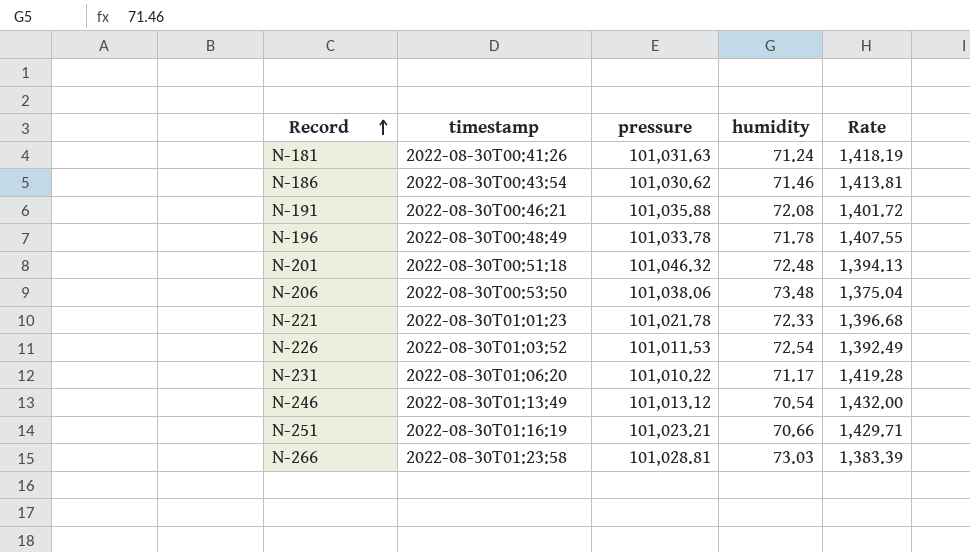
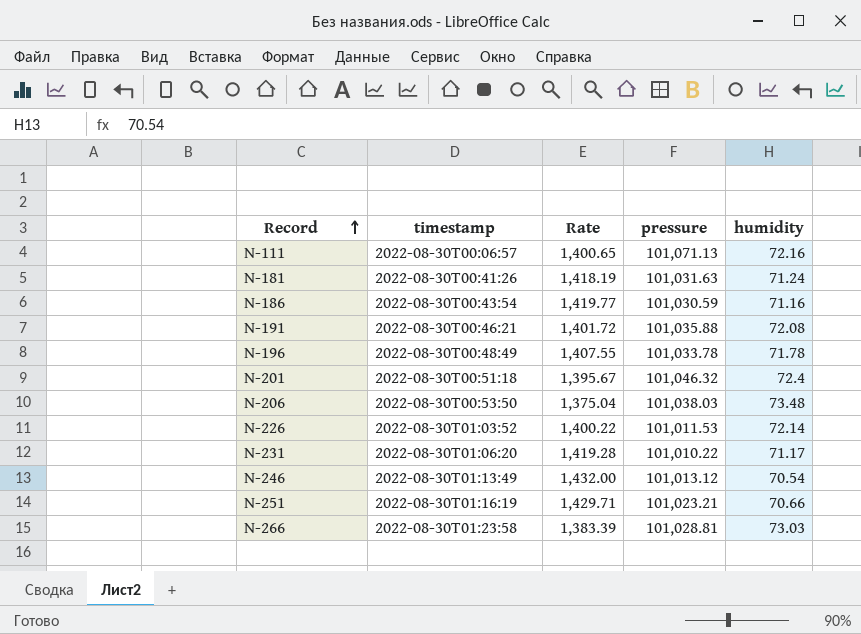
column Rate | position: 5 -> 3
row N-221: 2022-08-30T01:01:23 | 101,021.78 | 72.33 | 1,396.68 -> none
row N-111: none -> 2022-08-30T00:06:57 | 1,400.65 | 101,071.13 | 72.16
N-186 | Rate: 1,413.81 -> 1,419.77
N-186 | pressure: 101,030.62 -> 101,030.59
N-186 | humidity: 71.46 -> 71.16
N-201 | Rate: 1,394.13 -> 1,395.67
N-201 | humidity: 72.48 -> 72.4
N-206 | pressure: 101,038.06 -> 101,038.03
N-226 | Rate: 1,392.49 -> 1,400.22
N-226 | humidity: 72.54 -> 72.14

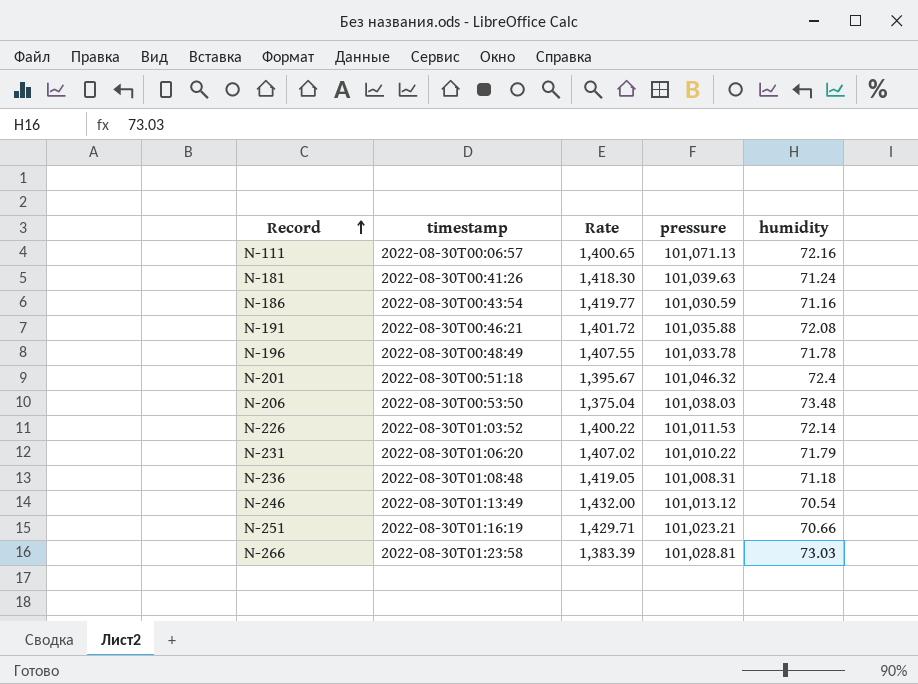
N-181 | Rate: 1,418.19 -> 1,418.30
N-181 | pressure: 101,031.63 -> 101,039.63
N-231 | Rate: 1,419.28 -> 1,407.02
N-231 | humidity: 71.17 -> 71.79
row N-236: none -> 2022-08-30T01:08:48 | 1,419.05 | 101,008.31 | 71.18

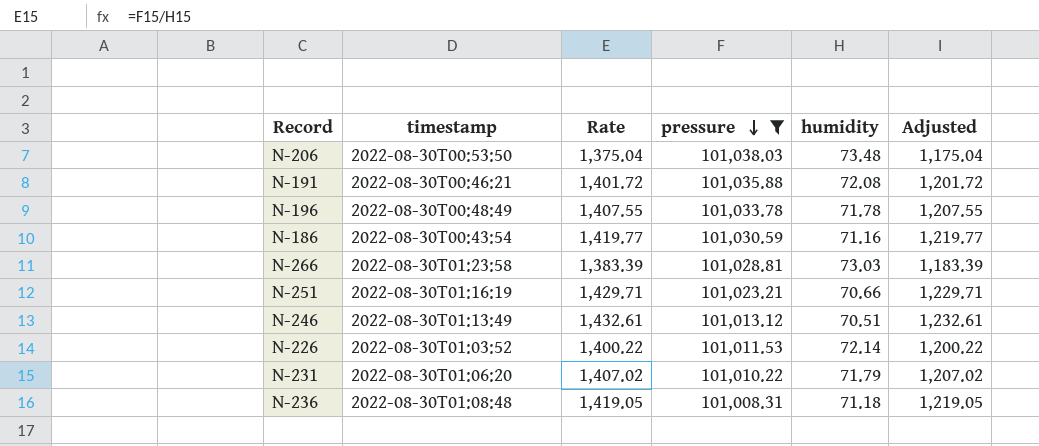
filter: none -> pressure <= 101,038.03
row order: Record ascending -> pressure descending
column Adjusted | formula: none -> [Rate] - 200
N-246 | Rate: 1,432.00 -> 1,432.61
N-246 | humidity: 70.54 -> 70.51

